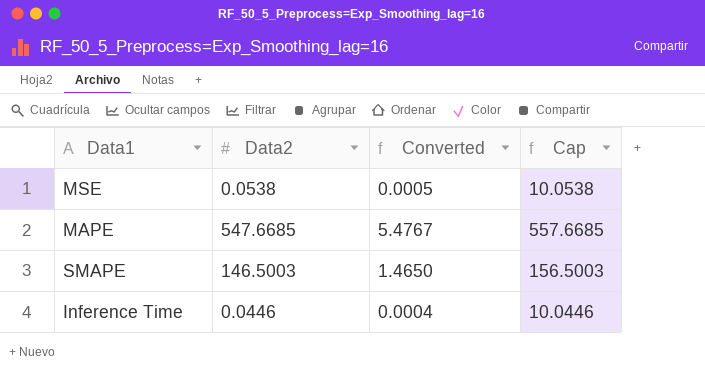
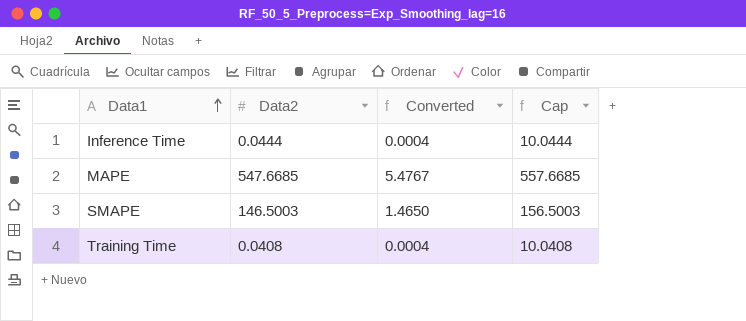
row order: none -> Data1 ascending
row MSE: 0.0538 | 0.0005 | 10.0538 -> none
Inference Time | Data2: 0.0446 -> 0.0444
Inference Time | Cap: 10.0446 -> 10.0444
row Training Time: none -> 0.0408 | 0.0004 | 10.0408

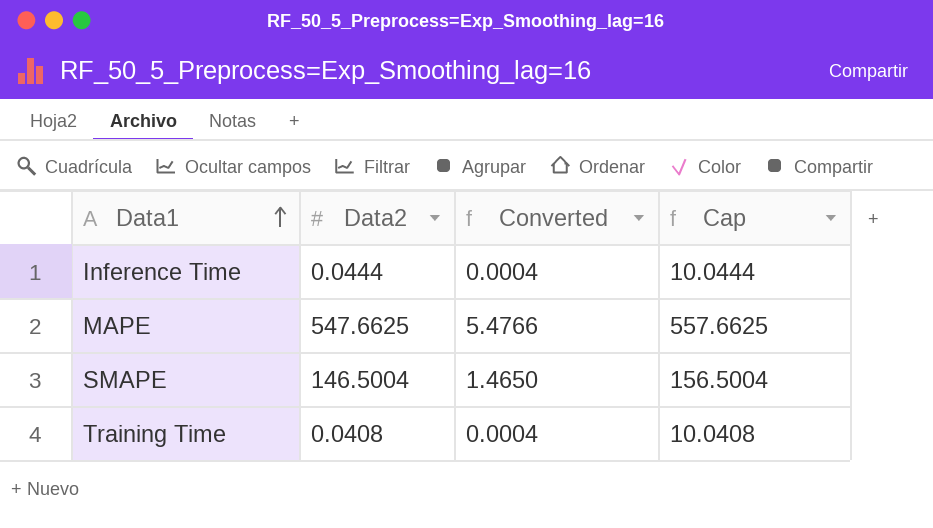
MAPE | Data2: 547.6685 -> 547.6625
MAPE | Converted: 5.4767 -> 5.4766
MAPE | Cap: 557.6685 -> 557.6625
SMAPE | Data2: 146.5003 -> 146.5004
SMAPE | Cap: 156.5003 -> 156.5004

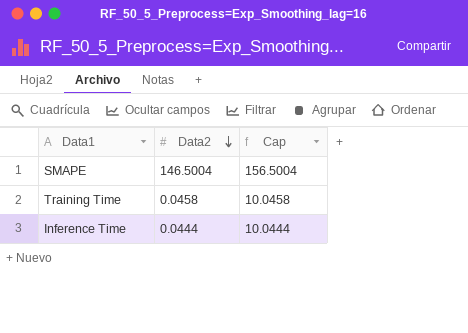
row order: Data1 ascending -> Data2 descending
column Converted | formula: [Data2] * 0.01 -> none
row MAPE: 547.6625 | 5.4766 | 557.6625 -> none
Training Time | Data2: 0.0408 -> 0.0458
Training Time | Cap: 10.0408 -> 10.0458

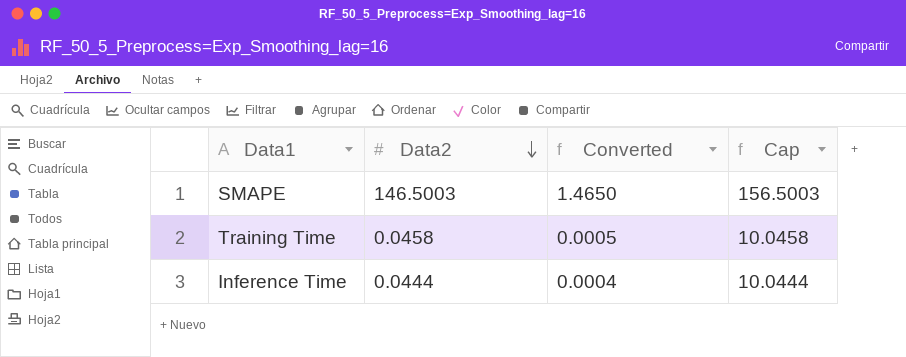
column Converted | formula: none -> [Data2] * 0.01
SMAPE | Data2: 146.5004 -> 146.5003
SMAPE | Cap: 156.5004 -> 156.5003

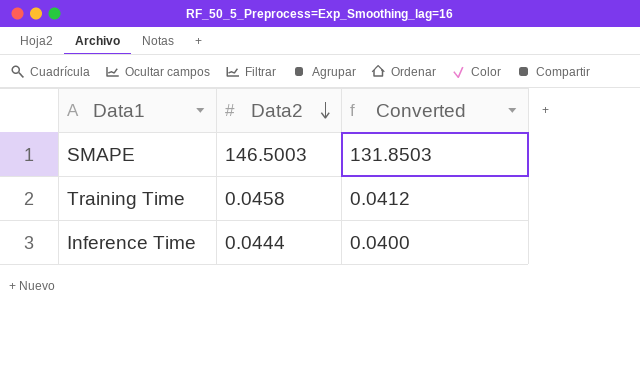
column Cap | formula: [Data2] + 10 -> none
column Converted | formula: [Data2] * 0.01 -> [Data2] * 0.9

